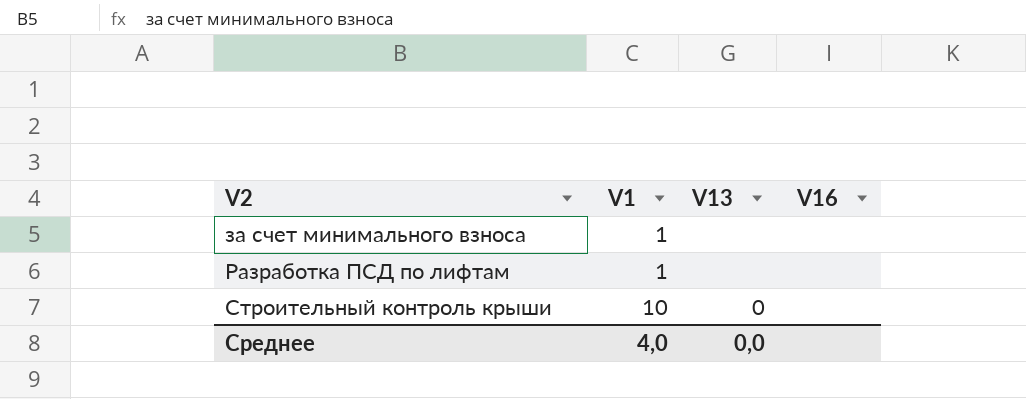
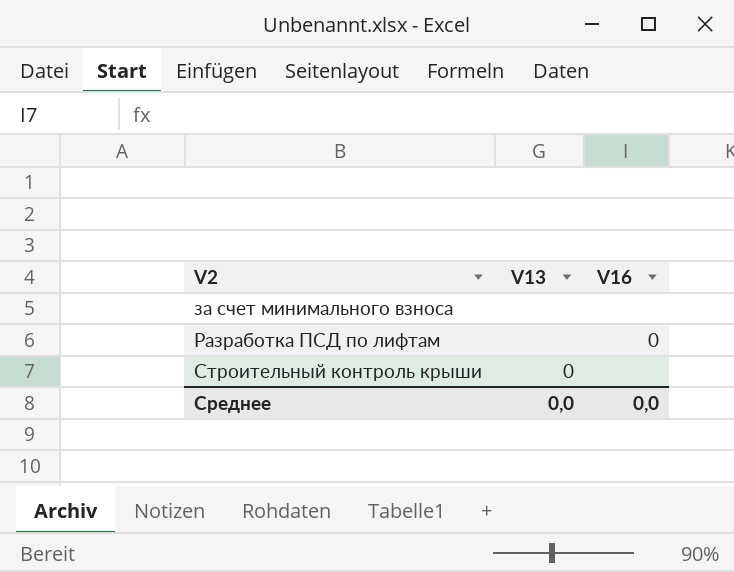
column V1 | position: 2 -> none
Разработка ПСД по лифтам | V16: none -> 0
Среднее | V16: none -> 0,0

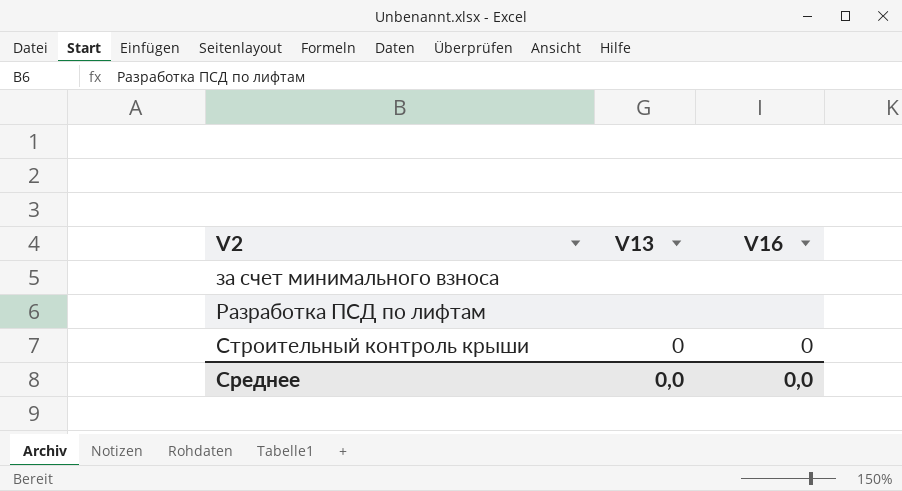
Разработка ПСД по лифтам | V16: 0 -> none
Строительный контроль крыши | V16: none -> 0

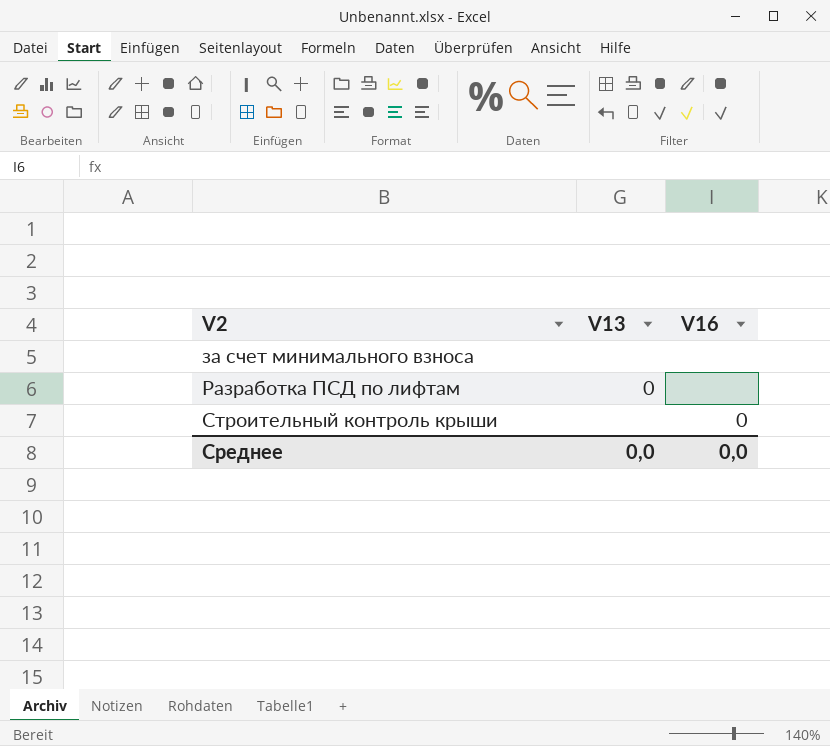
Разработка ПСД по лифтам | V13: none -> 0
Строительный контроль крыши | V13: 0 -> none

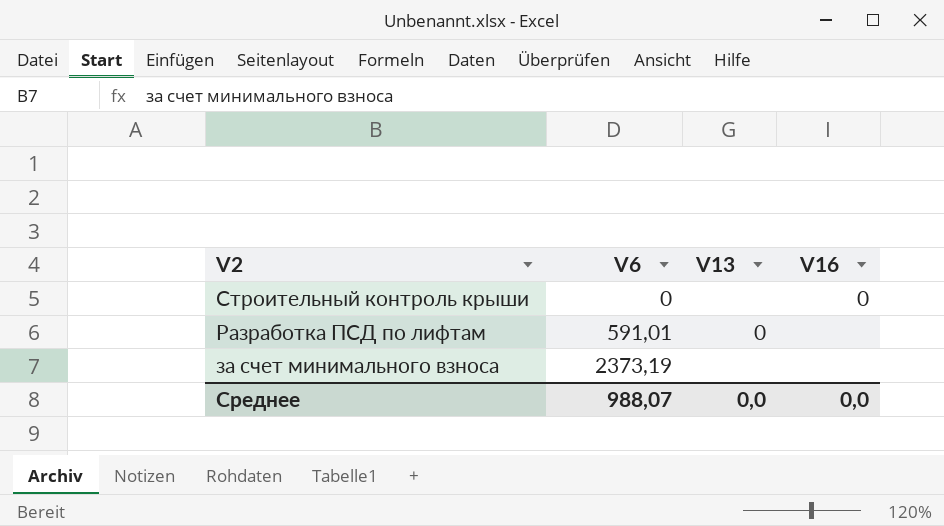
row order: V2 ascending -> V2 descending
column V6 | position: none -> 2

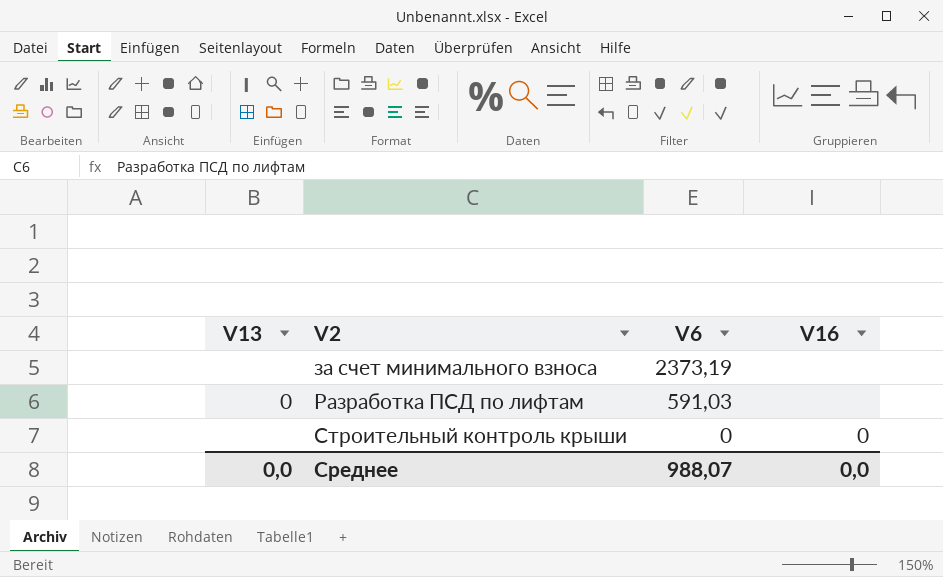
row order: V2 descending -> V2 ascending
column V13 | position: 3 -> 1
Разработка ПСД по лифтам | V6: 591,01 -> 591,03

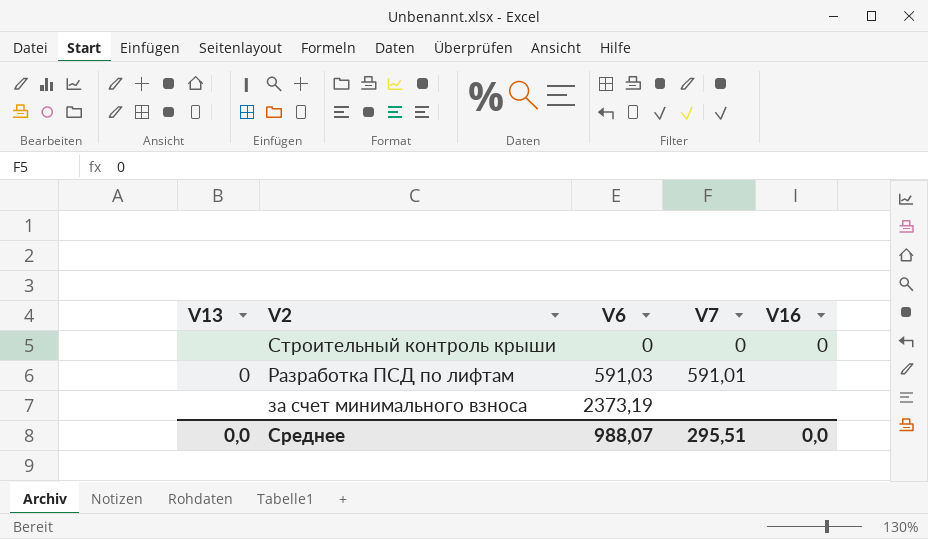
row order: V2 ascending -> V2 descending
column V7 | position: none -> 4

